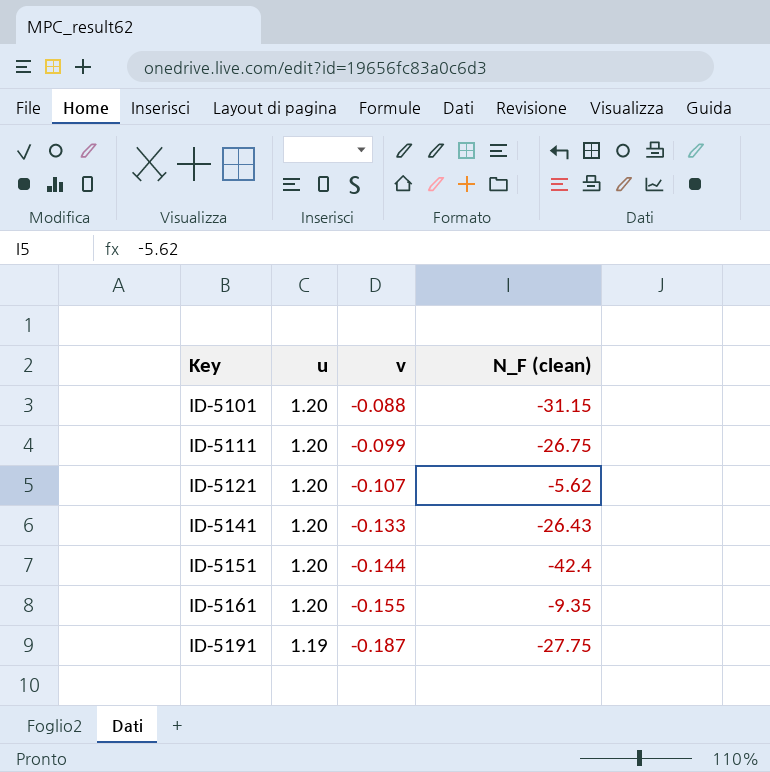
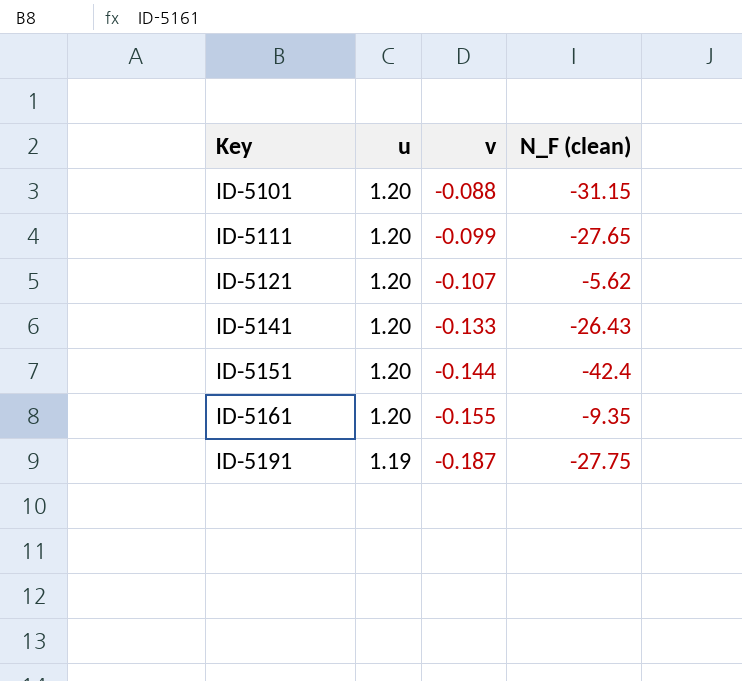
ID-5111 | N_F (clean): -26.75 -> -27.65

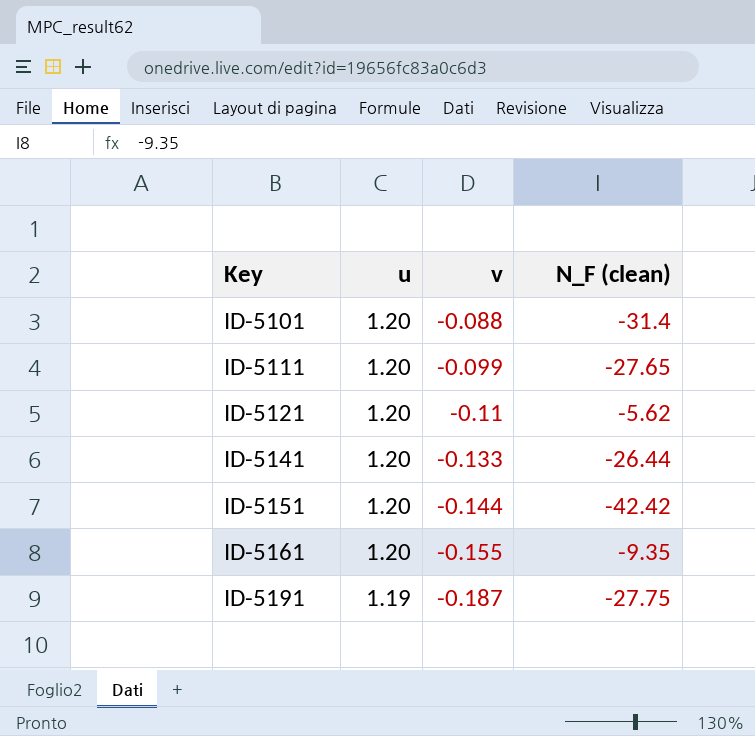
ID-5101 | N_F (clean): -31.15 -> -31.4
ID-5121 | v: -0.107 -> -0.11
ID-5141 | N_F (clean): -26.43 -> -26.44
ID-5151 | N_F (clean): -42.4 -> -42.42

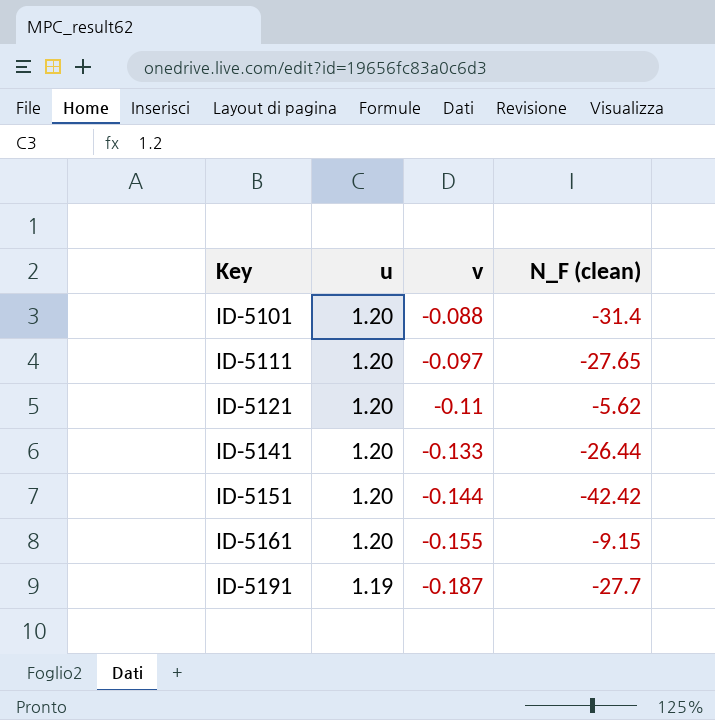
ID-5111 | v: -0.099 -> -0.097
ID-5161 | N_F (clean): -9.35 -> -9.15
ID-5191 | N_F (clean): -27.75 -> -27.7

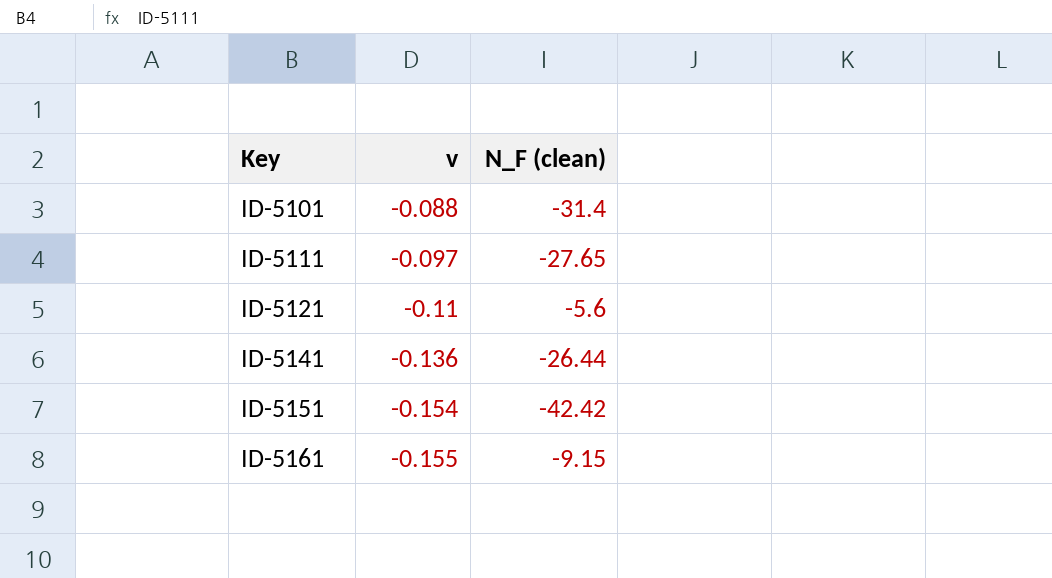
column u | position: 2 -> none
row ID-5191: 1.19 | -0.187 | -27.7 -> none
ID-5121 | N_F (clean): -5.62 -> -5.6
ID-5141 | v: -0.133 -> -0.136
ID-5151 | v: -0.144 -> -0.154

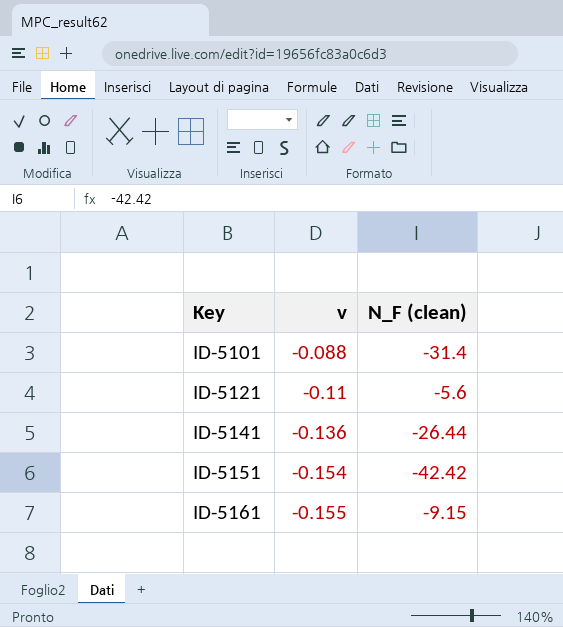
row ID-5111: -0.097 | -27.65 -> none

